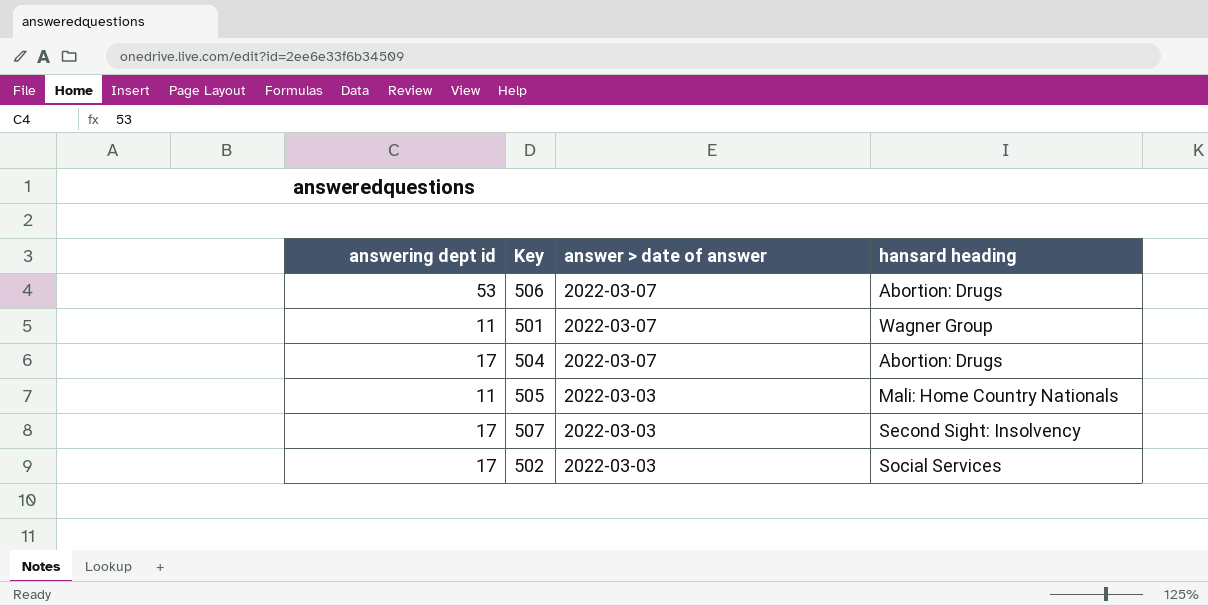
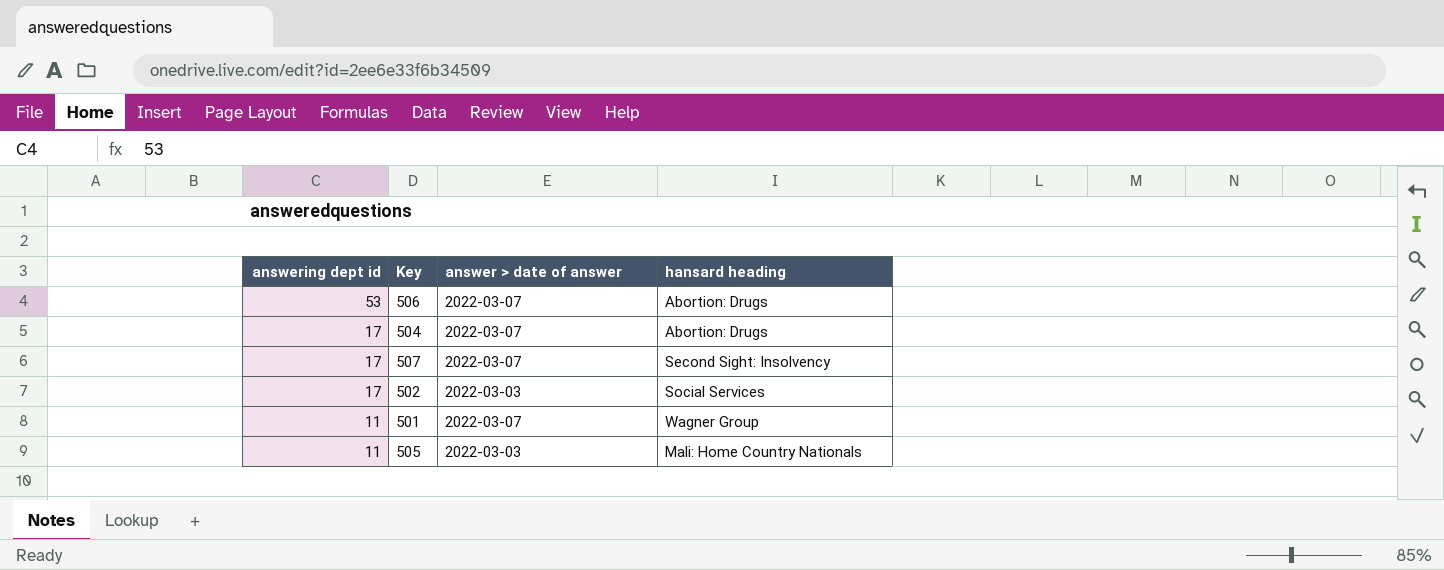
row order: answer > date of answer descending -> answering dept id descending
507 | answer > date of answer: 2022-03-03 -> 2022-03-07

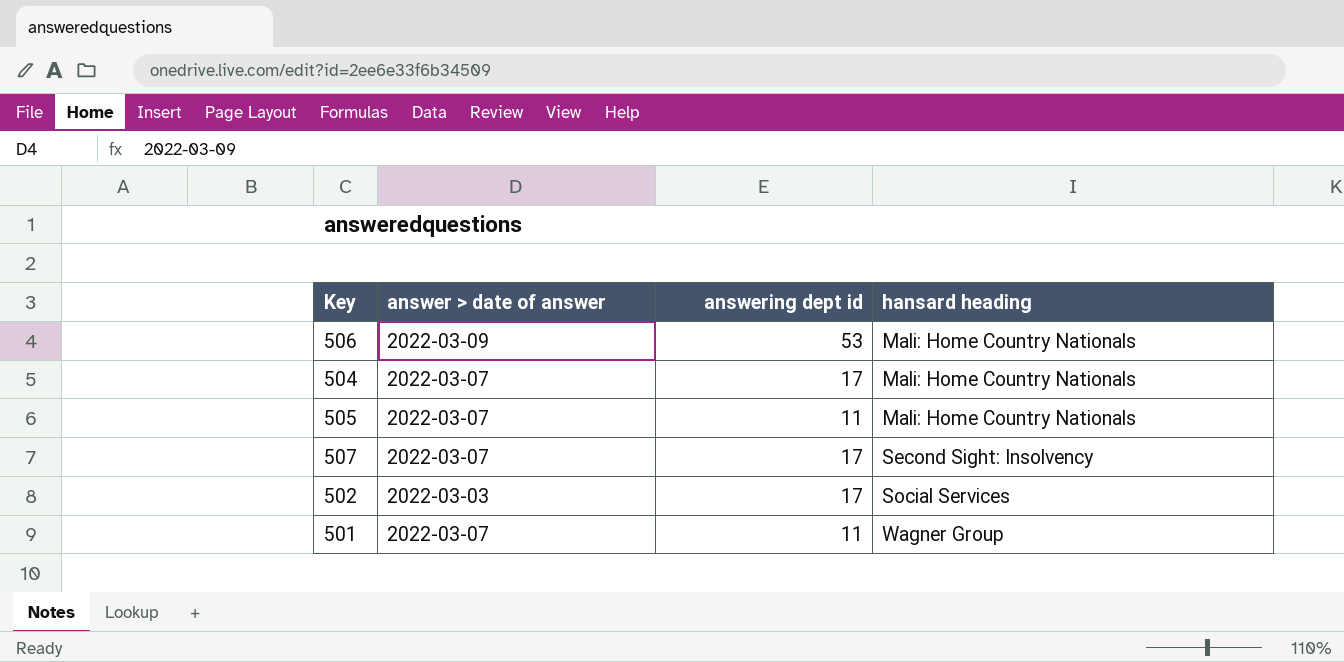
row order: answering dept id descending -> hansard heading ascending
column answering dept id | position: 1 -> 3
506 | answer > date of answer: 2022-03-07 -> 2022-03-09
506 | hansard heading: Abortion: Drugs -> Mali: Home Country Nationals
504 | hansard heading: Abortion: Drugs -> Mali: Home Country Nationals
505 | answer > date of answer: 2022-03-03 -> 2022-03-07

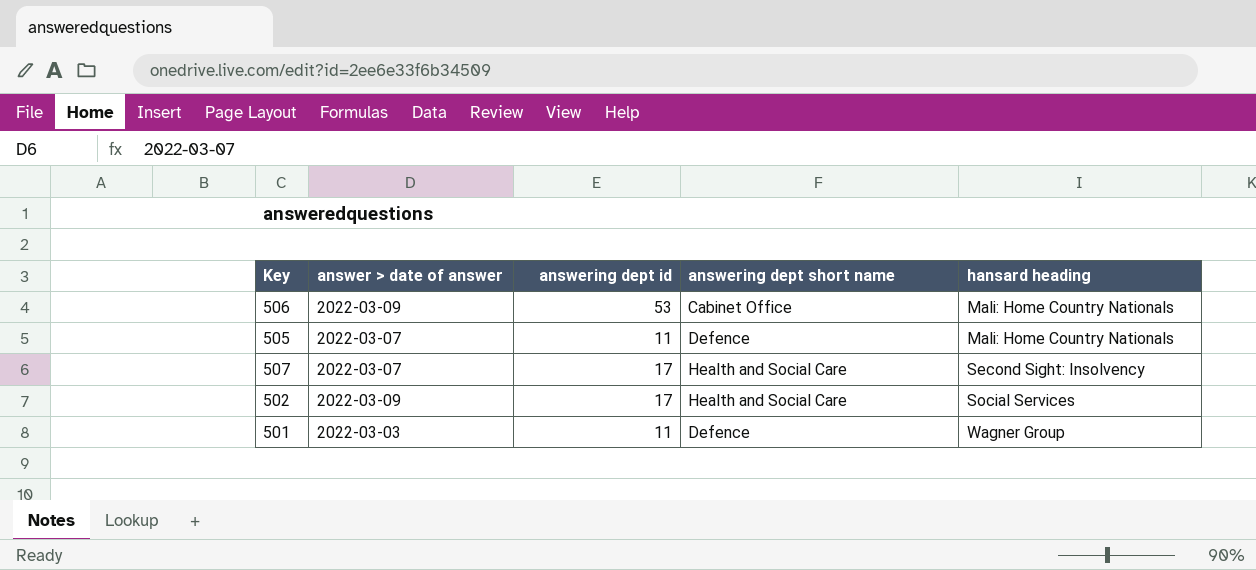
column answering dept short name | position: none -> 4
row 504: 2022-03-07 | 17 | Mali: Home Country Nationals -> none
502 | answer > date of answer: 2022-03-03 -> 2022-03-09
501 | answer > date of answer: 2022-03-07 -> 2022-03-03

